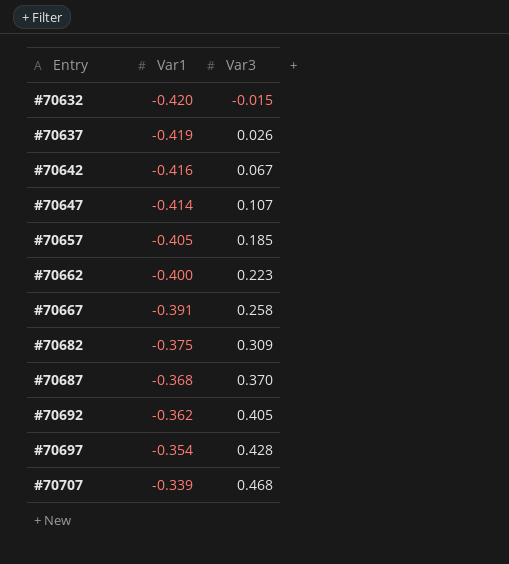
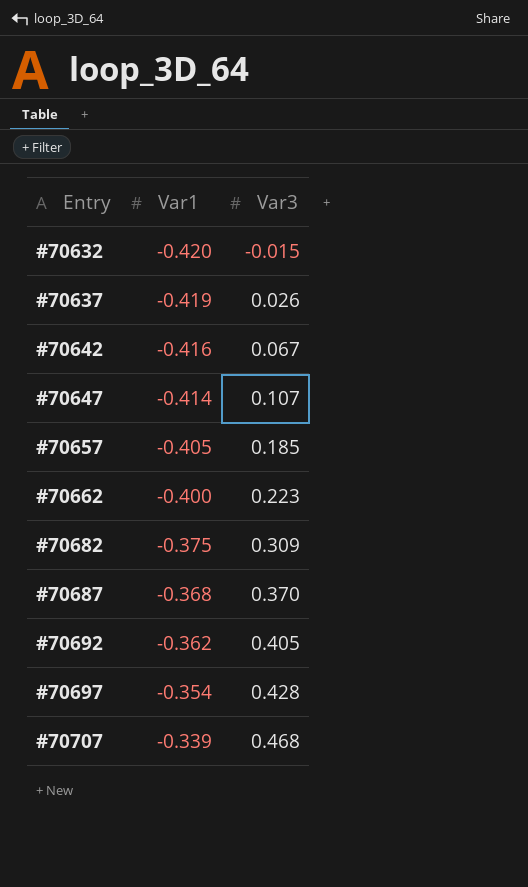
row #70667: -0.391 | 0.258 -> none

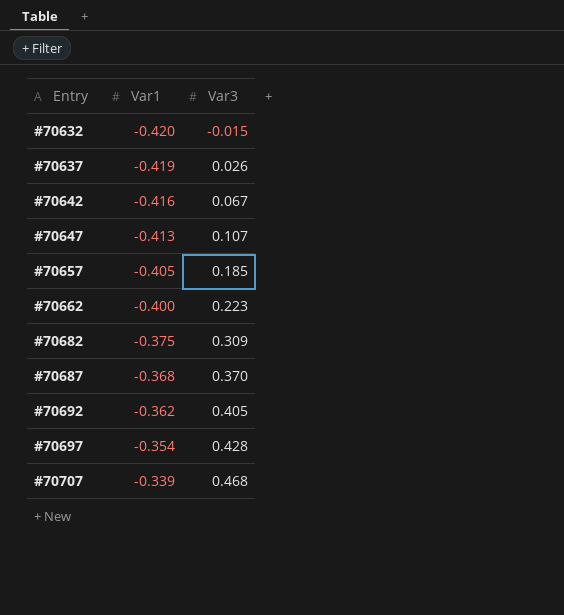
#70647 | Var1: -0.414 -> -0.413

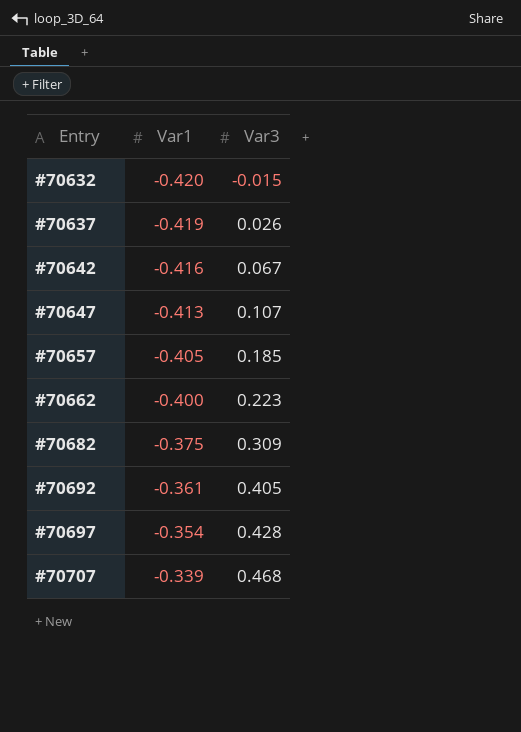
row #70687: -0.368 | 0.370 -> none
#70692 | Var1: -0.362 -> -0.361

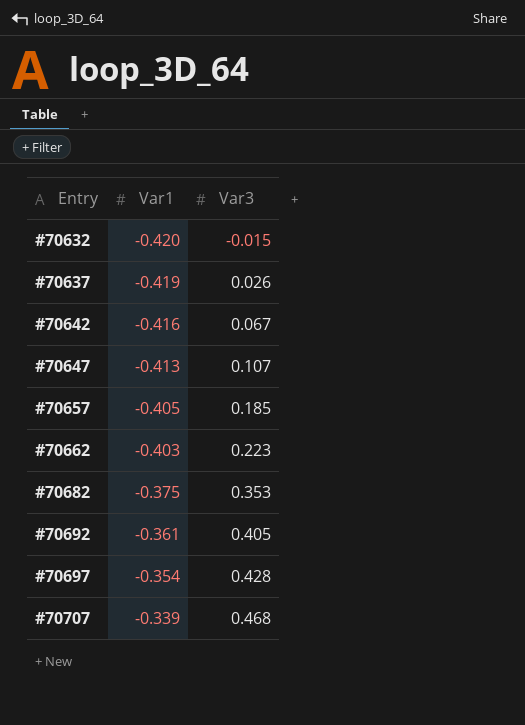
#70662 | Var1: -0.400 -> -0.403
#70682 | Var3: 0.309 -> 0.353

